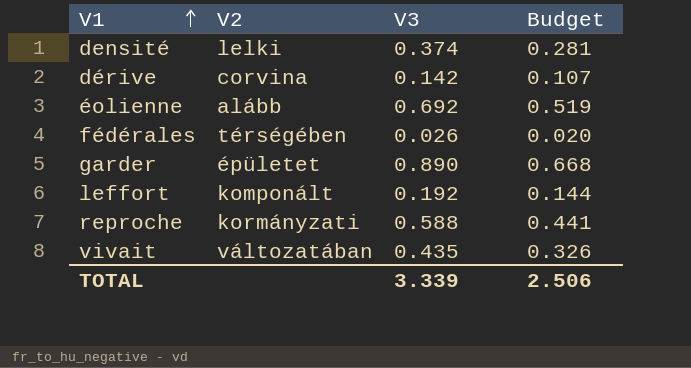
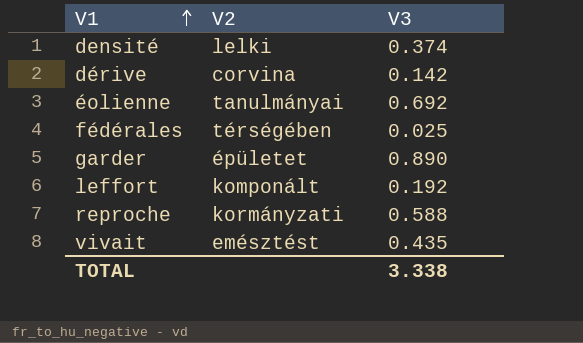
column Budget | formula: [V3] * 0.75 -> none
éolienne | V2: alább -> tanulmányai
fédérales | V3: 0.026 -> 0.025
vivait | V2: változatában -> emésztést
TOTAL | V3: 3.339 -> 3.338

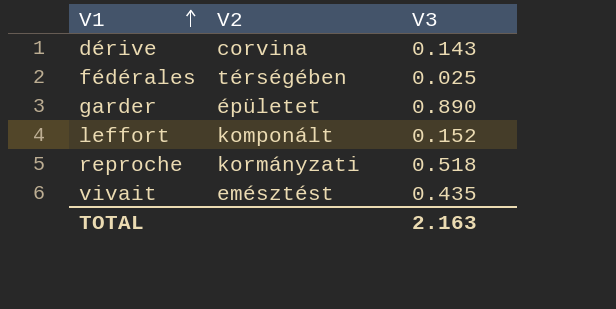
row densité: lelki | 0.374 -> none
row éolienne: tanulmányai | 0.692 -> none
dérive | V3: 0.142 -> 0.143
leffort | V3: 0.192 -> 0.152
reproche | V3: 0.588 -> 0.518
TOTAL | V3: 3.338 -> 2.163

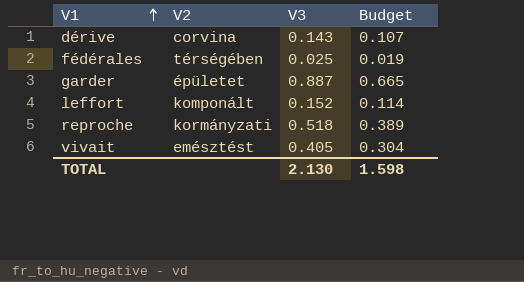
column Budget | formula: none -> [V3] * 0.75
garder | V3: 0.890 -> 0.887
vivait | V3: 0.435 -> 0.405
TOTAL | V3: 2.163 -> 2.130

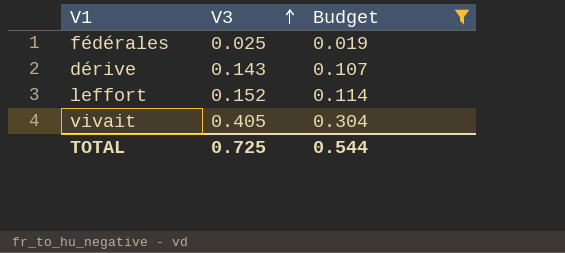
filter: none -> Budget <= 0.304
row order: V1 ascending -> V3 ascending
column V2 | position: 2 -> none
TOTAL | V3: 2.130 -> 0.725
TOTAL | Budget: 1.598 -> 0.544

